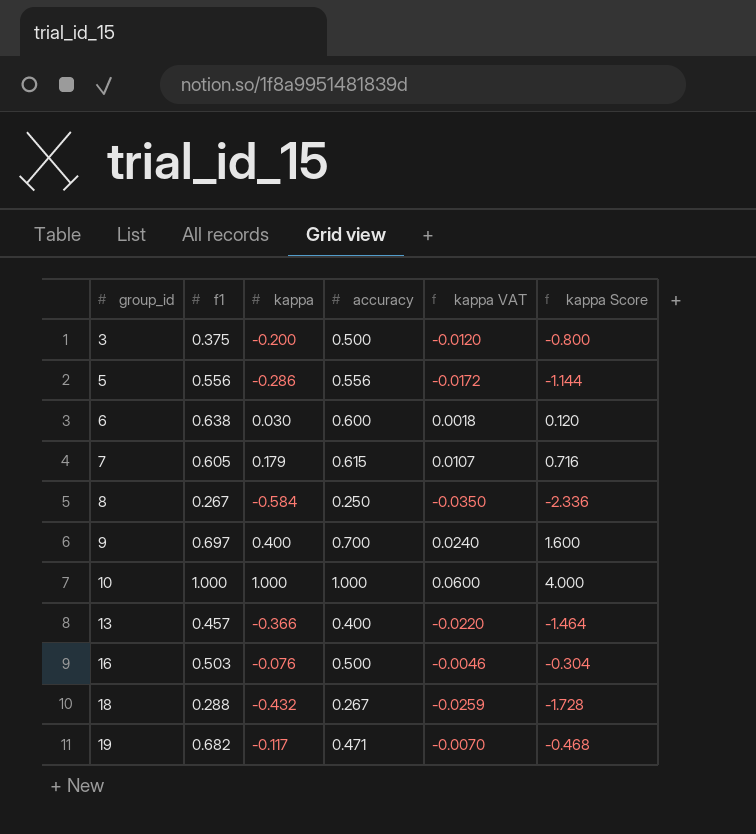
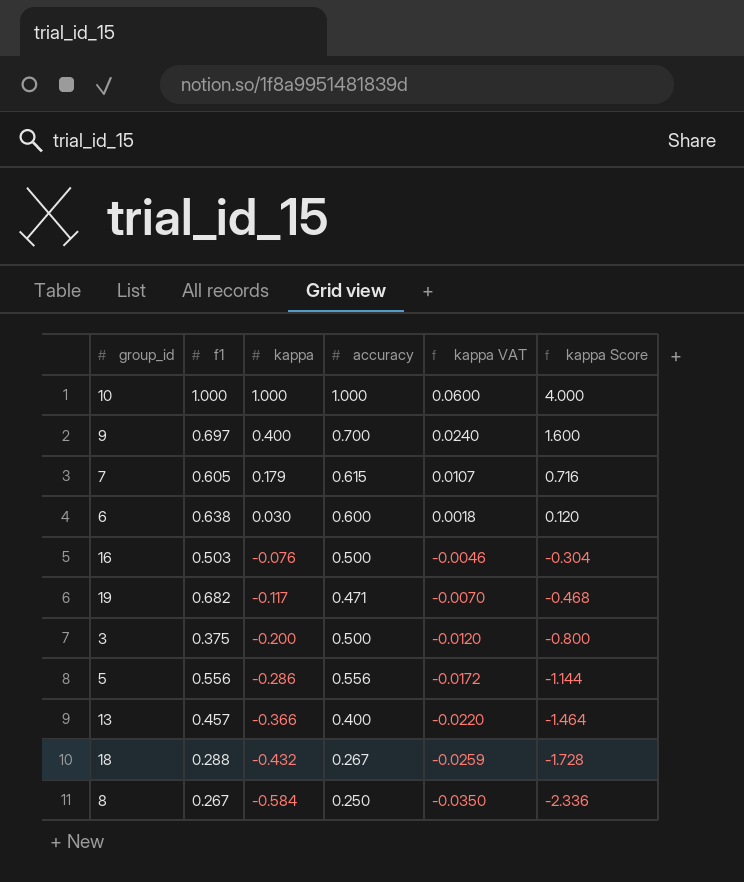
row order: group_id ascending -> kappa descending

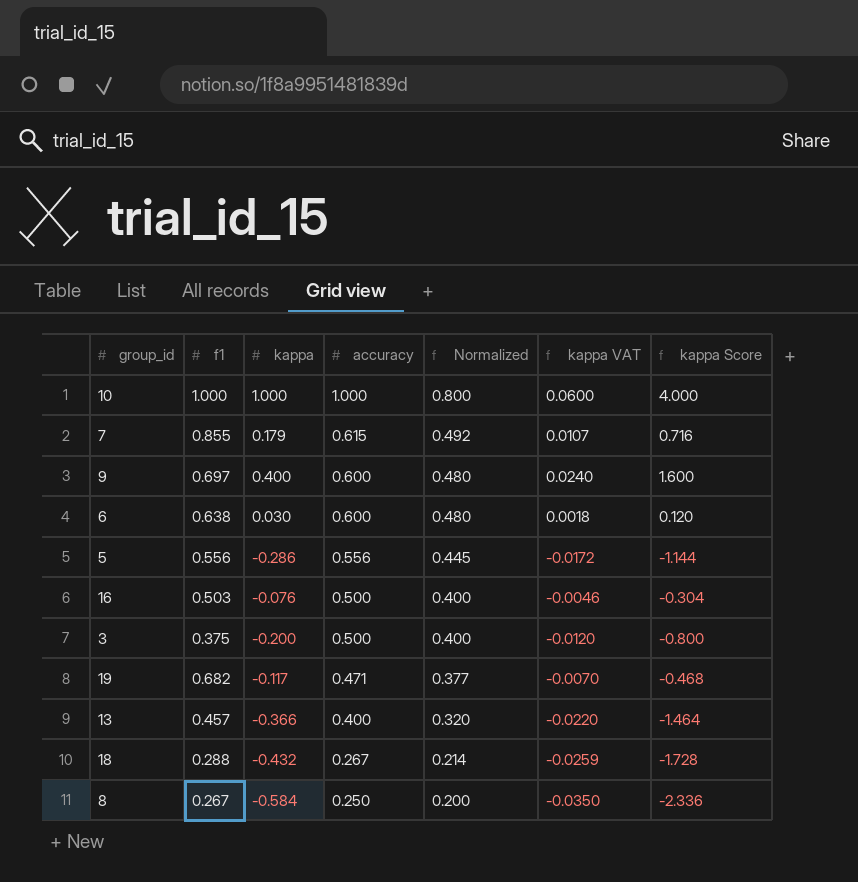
row order: kappa descending -> accuracy descending
column Normalized | formula: none -> [accuracy] * 0.8
7 | f1: 0.605 -> 0.855
9 | accuracy: 0.700 -> 0.600

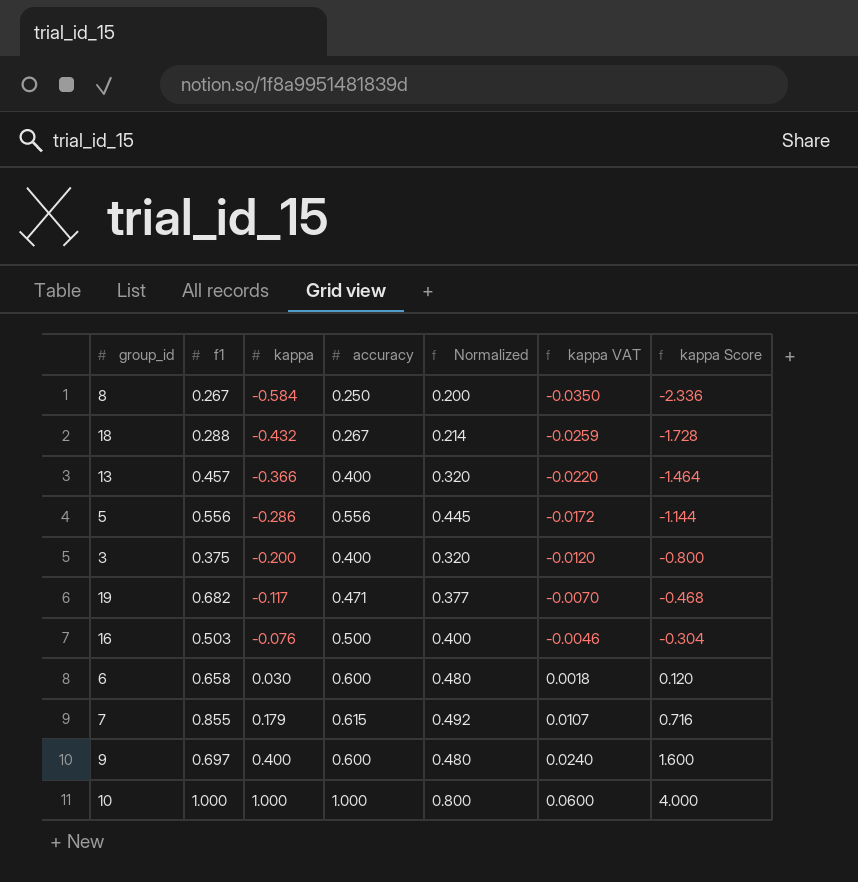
row order: accuracy descending -> kappa ascending
3 | accuracy: 0.500 -> 0.400
3 | Normalized: 0.400 -> 0.320
6 | f1: 0.638 -> 0.658

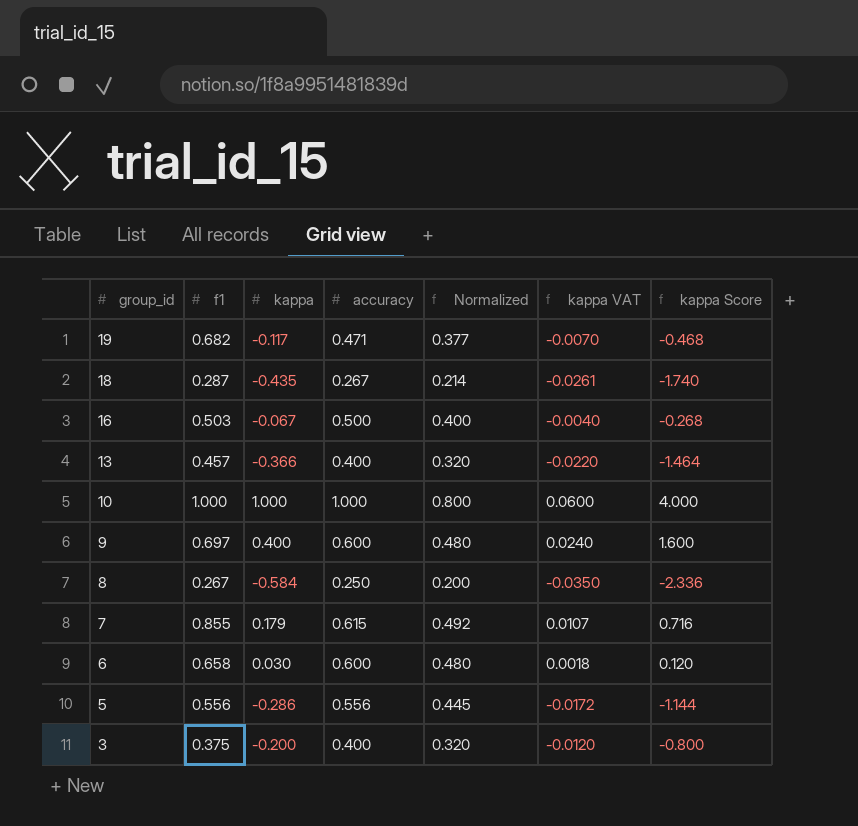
row order: kappa ascending -> group_id descending
18 | f1: 0.288 -> 0.287
18 | kappa: -0.432 -> -0.435
18 | kappa VAT: -0.0259 -> -0.0261
18 | kappa Score: -1.728 -> -1.740
16 | kappa: -0.076 -> -0.067
16 | kappa VAT: -0.0046 -> -0.0040
16 | kappa Score: -0.304 -> -0.268

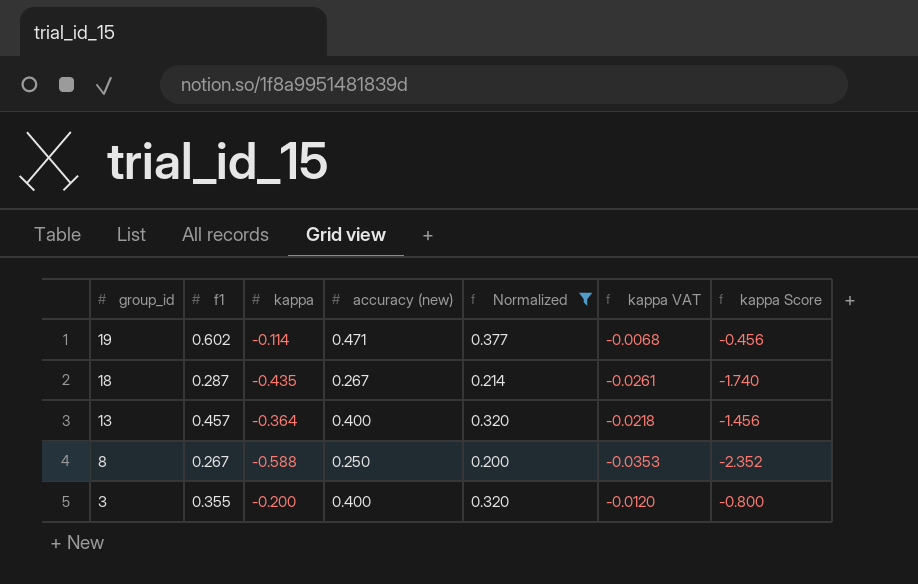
filter: none -> Normalized <= 0.377
column name: accuracy -> accuracy (new)
19 | f1: 0.682 -> 0.602
19 | kappa: -0.117 -> -0.114
19 | kappa VAT: -0.0070 -> -0.0068
19 | kappa Score: -0.468 -> -0.456
13 | kappa: -0.366 -> -0.364
13 | kappa VAT: -0.0220 -> -0.0218
13 | kappa Score: -1.464 -> -1.456
8 | kappa: -0.584 -> -0.588
8 | kappa VAT: -0.0350 -> -0.0353
8 | kappa Score: -2.336 -> -2.352
3 | f1: 0.375 -> 0.355

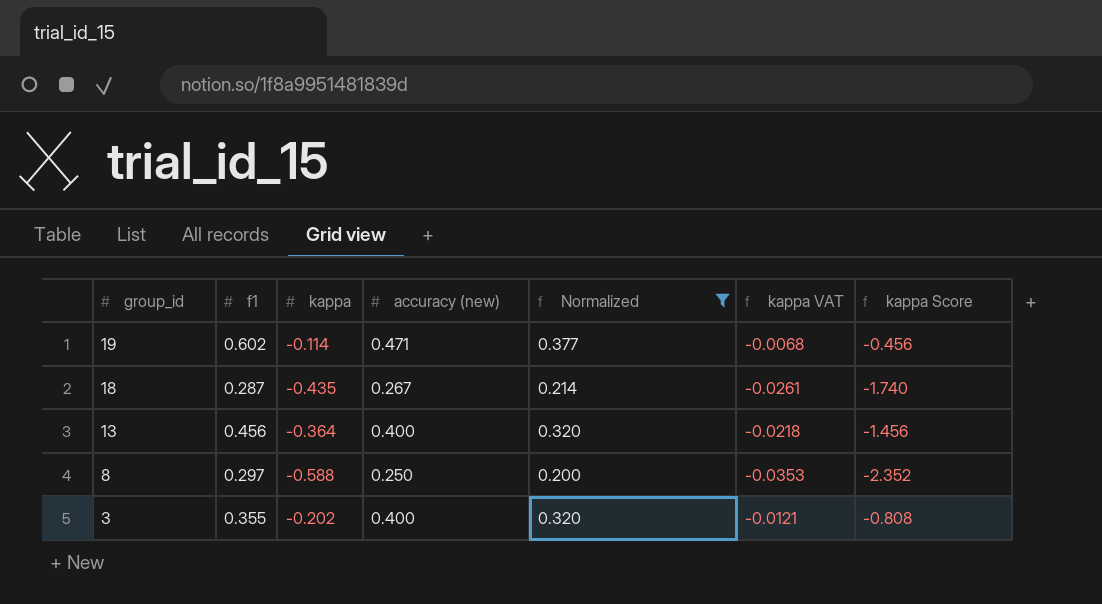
13 | f1: 0.457 -> 0.456
8 | f1: 0.267 -> 0.297
3 | kappa: -0.200 -> -0.202
3 | kappa VAT: -0.0120 -> -0.0121
3 | kappa Score: -0.800 -> -0.808

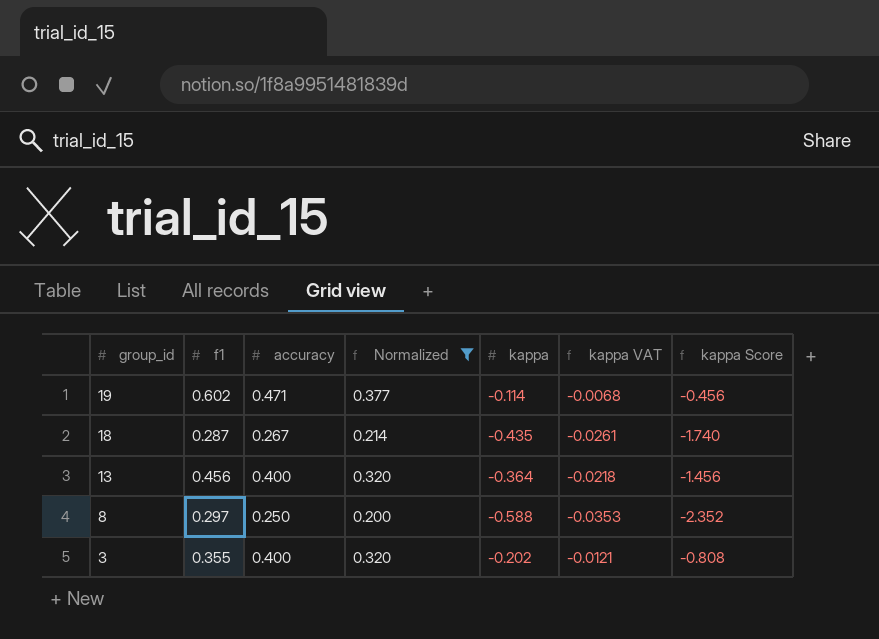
column name: accuracy (new) -> accuracy
column kappa | position: 3 -> 5

